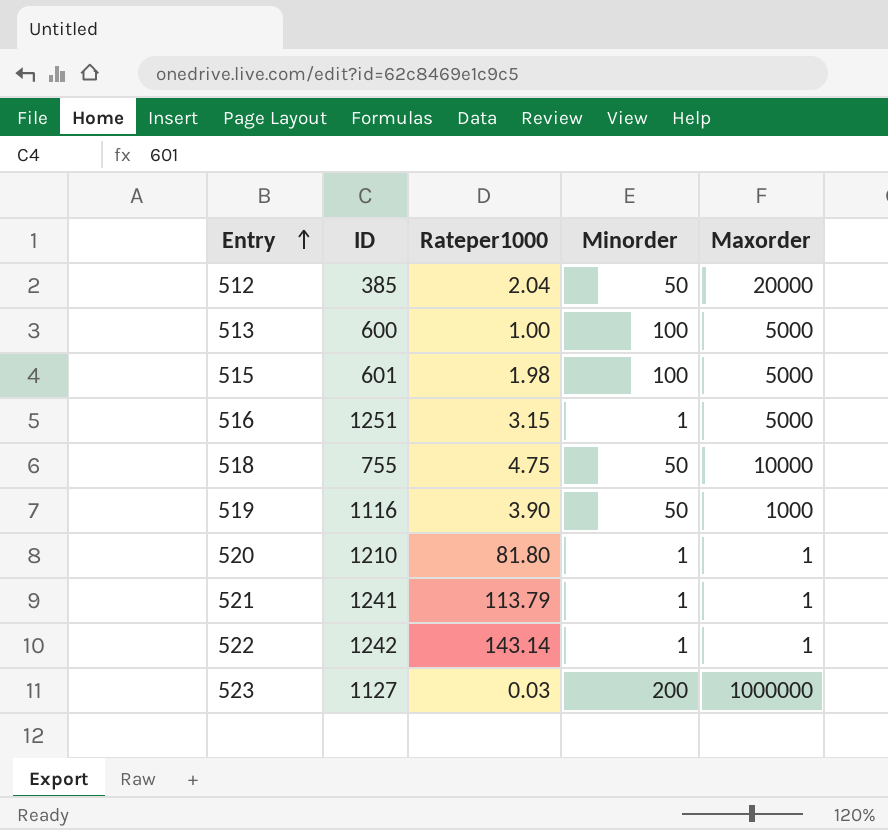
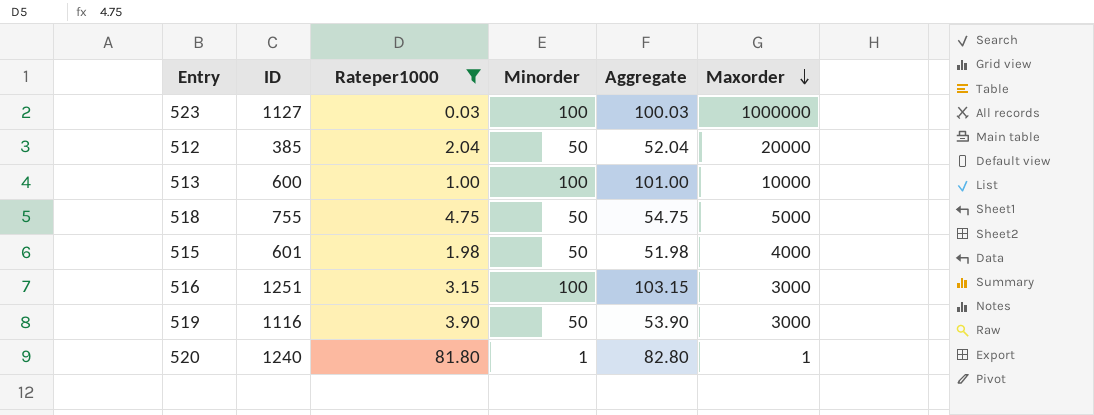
filter: none -> Rateper1000 <= 81.80
row order: Entry ascending -> Maxorder descending
column Aggregate | formula: none -> [Rateper1000] + [Minorder]
523 | Minorder: 200 -> 100
513 | Maxorder: 5000 -> 10000
518 | Maxorder: 10000 -> 5000
515 | Minorder: 100 -> 50
515 | Maxorder: 5000 -> 4000
516 | Minorder: 1 -> 100
516 | Maxorder: 5000 -> 3000
519 | Maxorder: 1000 -> 3000
520 | ID: 1210 -> 1240

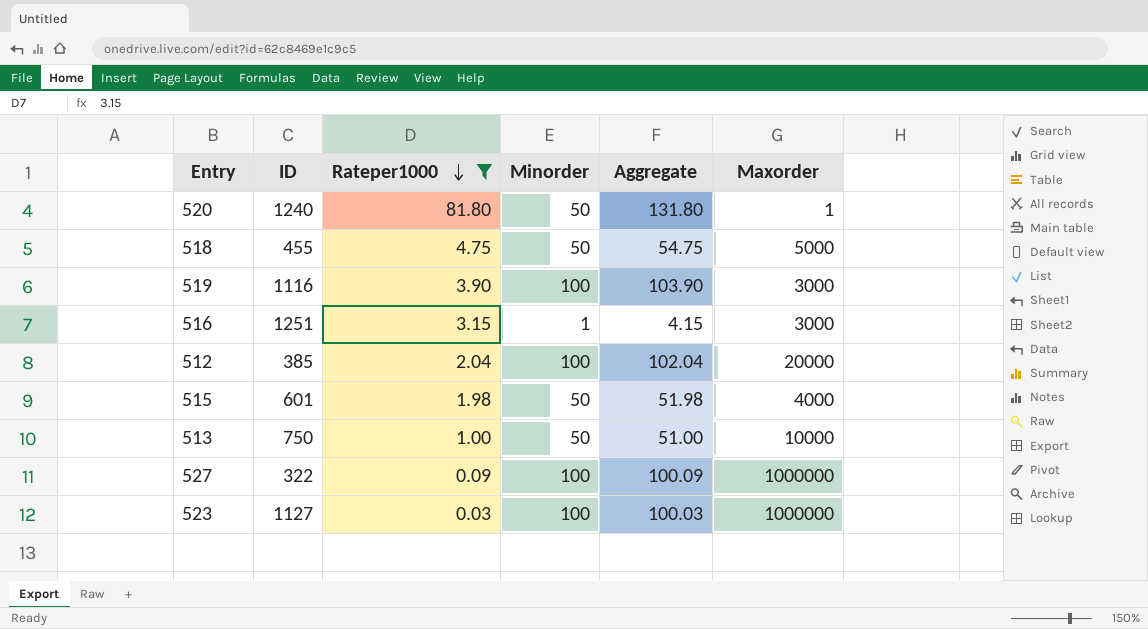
row order: Maxorder descending -> Rateper1000 descending
520 | Minorder: 1 -> 50
520 | Aggregate: 82.80 -> 131.80
518 | ID: 755 -> 455
519 | Minorder: 50 -> 100
519 | Aggregate: 53.90 -> 103.90
516 | Minorder: 100 -> 1
516 | Aggregate: 103.15 -> 4.15
512 | Minorder: 50 -> 100
512 | Aggregate: 52.04 -> 102.04
513 | ID: 600 -> 750
513 | Minorder: 100 -> 50
513 | Aggregate: 101.00 -> 51.00
row 527: none -> 322 | 0.09 | 100 | 100.09 | 1000000

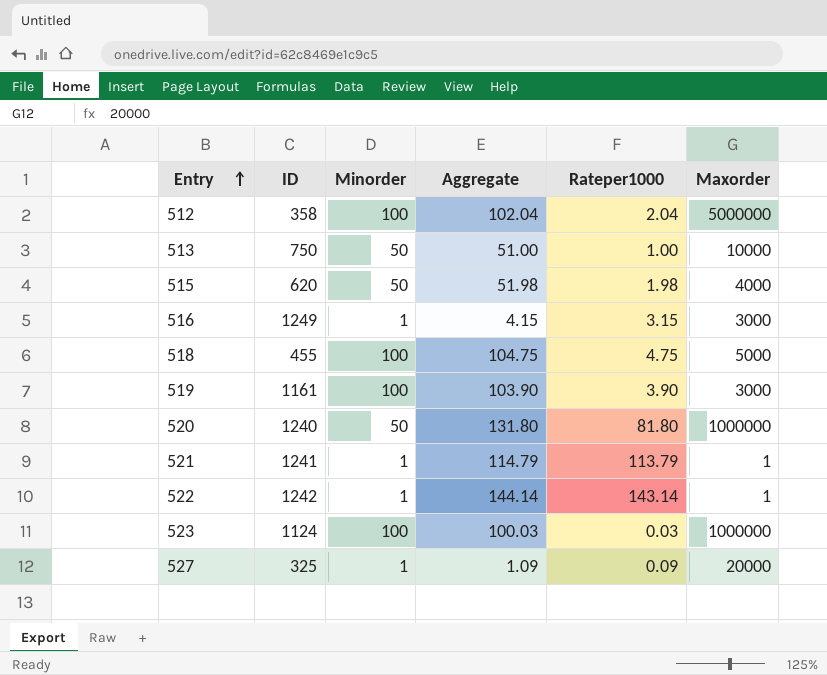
filter: Rateper1000 <= 81.80 -> none
row order: Rateper1000 descending -> Entry ascending
column Rateper1000 | position: 3 -> 5
512 | ID: 385 -> 358
512 | Maxorder: 20000 -> 5000000
515 | ID: 601 -> 620
516 | ID: 1251 -> 1249
518 | Minorder: 50 -> 100
518 | Aggregate: 54.75 -> 104.75
519 | ID: 1116 -> 1161
520 | Maxorder: 1 -> 1000000
523 | ID: 1127 -> 1124
527 | ID: 322 -> 325
527 | Minorder: 100 -> 1
527 | Aggregate: 100.09 -> 1.09
527 | Maxorder: 1000000 -> 20000

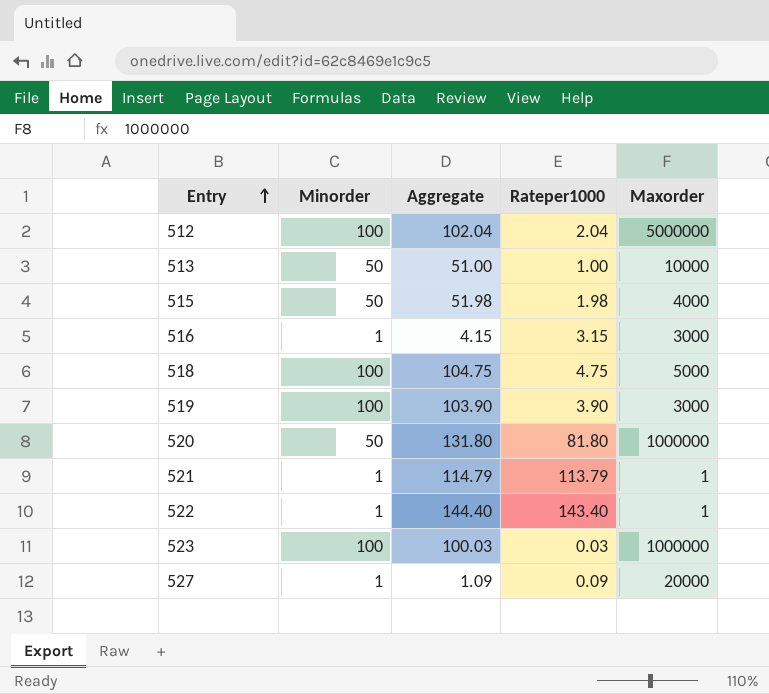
column ID | position: 2 -> none
522 | Aggregate: 144.14 -> 144.40
522 | Rateper1000: 143.14 -> 143.40

